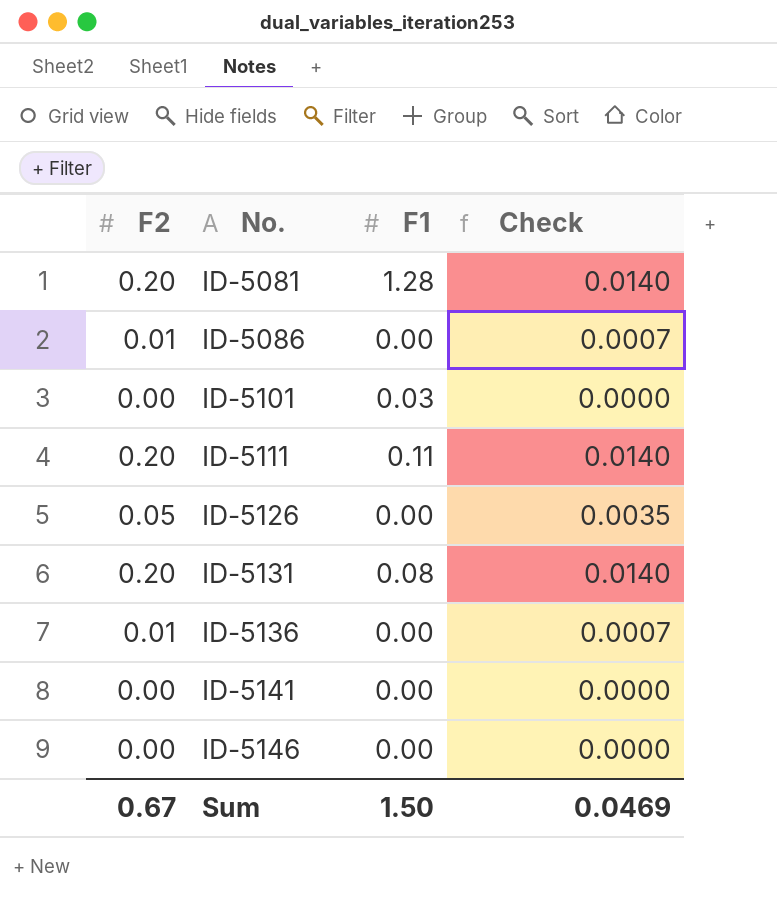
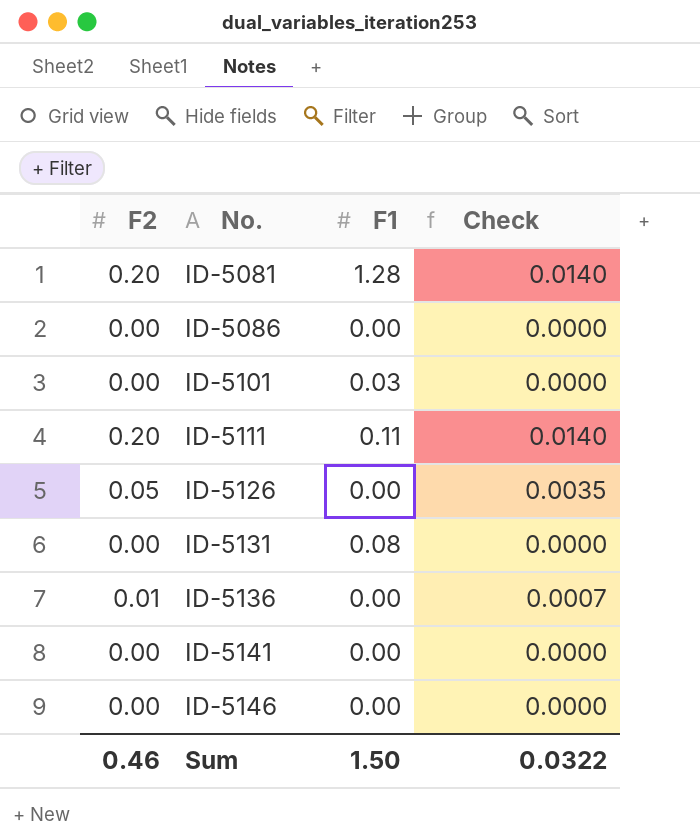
ID-5086 | F2: 0.01 -> 0.00
ID-5086 | Check: 0.0007 -> 0.0000
ID-5131 | F2: 0.20 -> 0.00
ID-5131 | Check: 0.0140 -> 0.0000
Sum | F2: 0.67 -> 0.46
Sum | Check: 0.0469 -> 0.0322

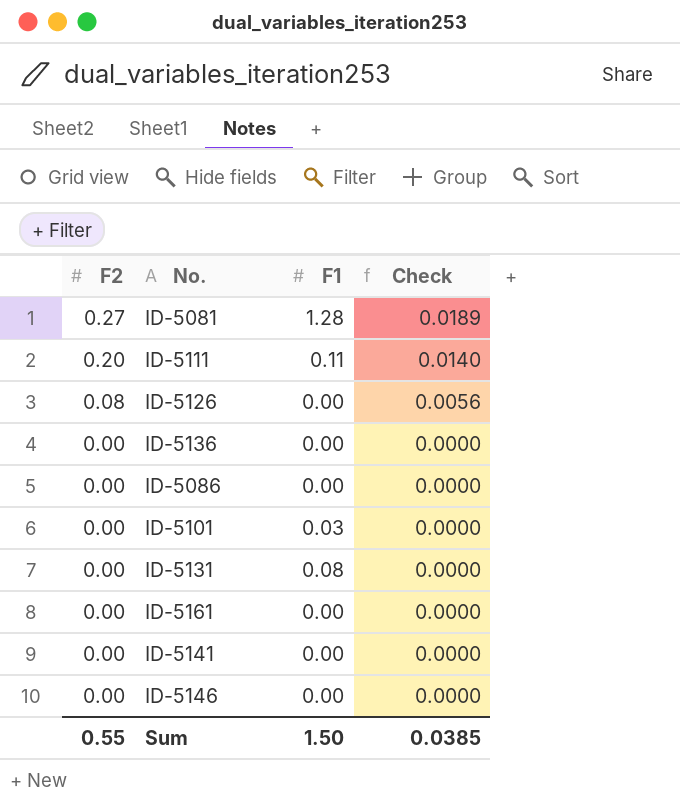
row order: No. ascending -> F2 descending
ID-5081 | F2: 0.20 -> 0.27
ID-5081 | Check: 0.0140 -> 0.0189
ID-5126 | F2: 0.05 -> 0.08
ID-5126 | Check: 0.0035 -> 0.0056
ID-5136 | F2: 0.01 -> 0.00
ID-5136 | Check: 0.0007 -> 0.0000
row ID-5161: none -> 0.00 | 0.00 | 0.0000
Sum | F2: 0.46 -> 0.55
Sum | Check: 0.0322 -> 0.0385

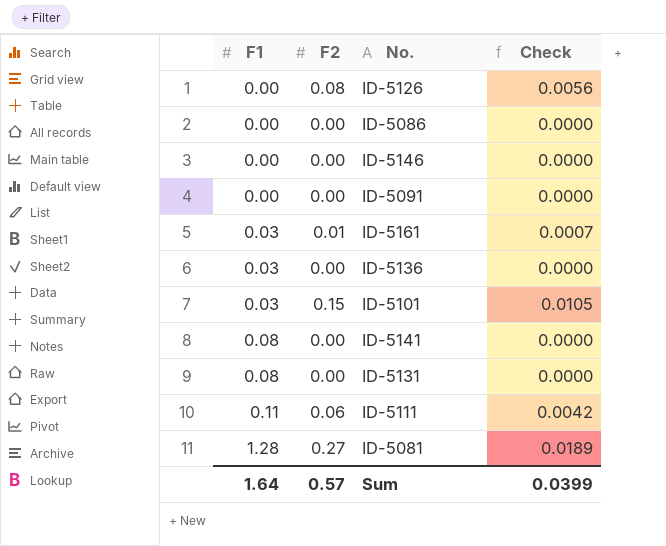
row order: F2 descending -> F1 ascending
column F1 | position: 3 -> 1
row ID-5091: none -> 0.00 | 0.00 | 0.0000
ID-5161 | F1: 0.00 -> 0.03
ID-5161 | F2: 0.00 -> 0.01
ID-5161 | Check: 0.0000 -> 0.0007
ID-5136 | F1: 0.00 -> 0.03
ID-5101 | F2: 0.00 -> 0.15
ID-5101 | Check: 0.0000 -> 0.0105
ID-5141 | F1: 0.00 -> 0.08
ID-5111 | F2: 0.20 -> 0.06
ID-5111 | Check: 0.0140 -> 0.0042
Sum | F1: 1.50 -> 1.64
Sum | F2: 0.55 -> 0.57
Sum | Check: 0.0385 -> 0.0399

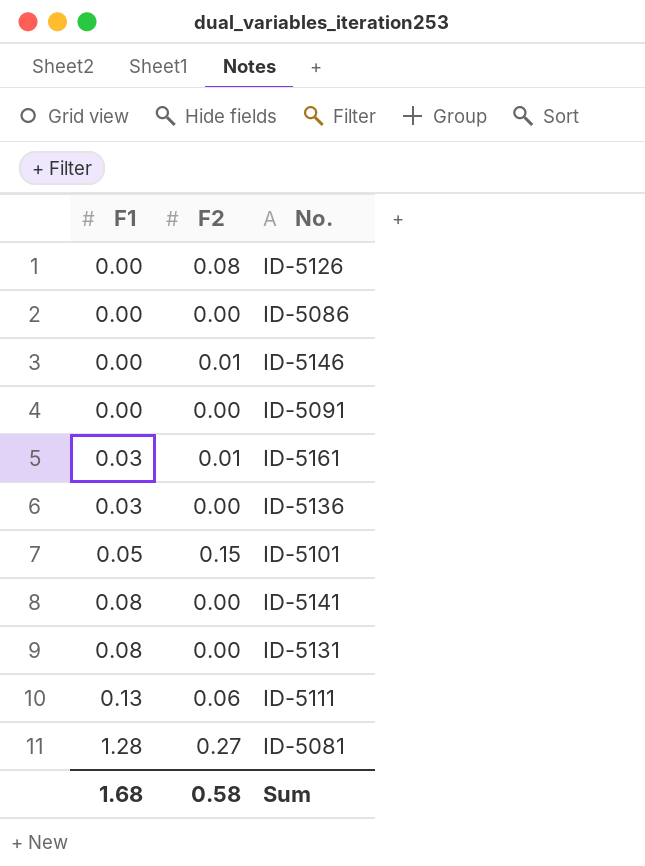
column Check | formula: [F2] * 0.07 -> none
ID-5146 | F2: 0.00 -> 0.01
ID-5101 | F1: 0.03 -> 0.05
ID-5111 | F1: 0.11 -> 0.13
Sum | F1: 1.64 -> 1.68
Sum | F2: 0.57 -> 0.58

